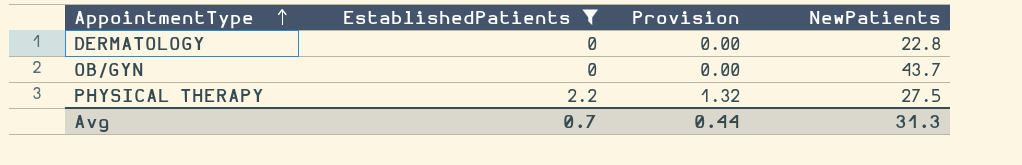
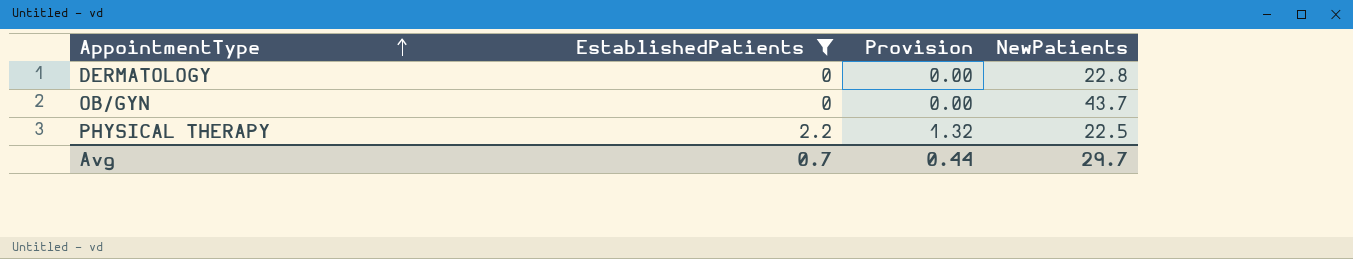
PHYSICAL THERAPY | NewPatients: 27.5 -> 22.5
Avg | NewPatients: 31.3 -> 29.7

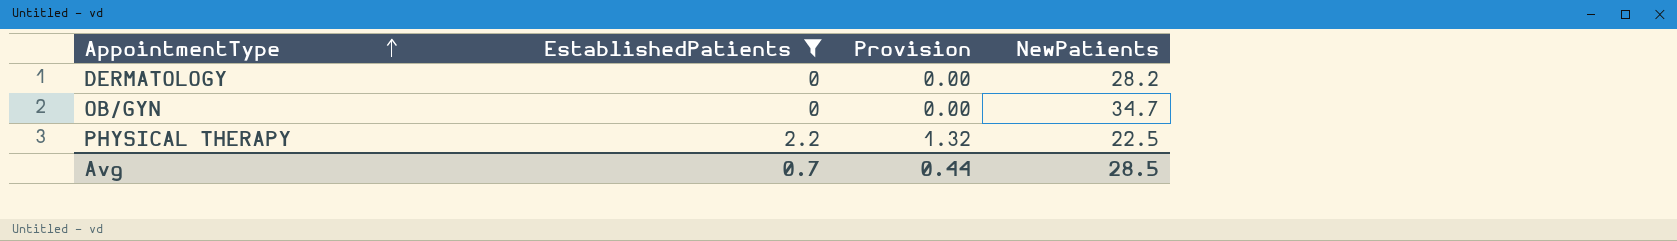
DERMATOLOGY | NewPatients: 22.8 -> 28.2
OB/GYN | NewPatients: 43.7 -> 34.7
Avg | NewPatients: 29.7 -> 28.5

